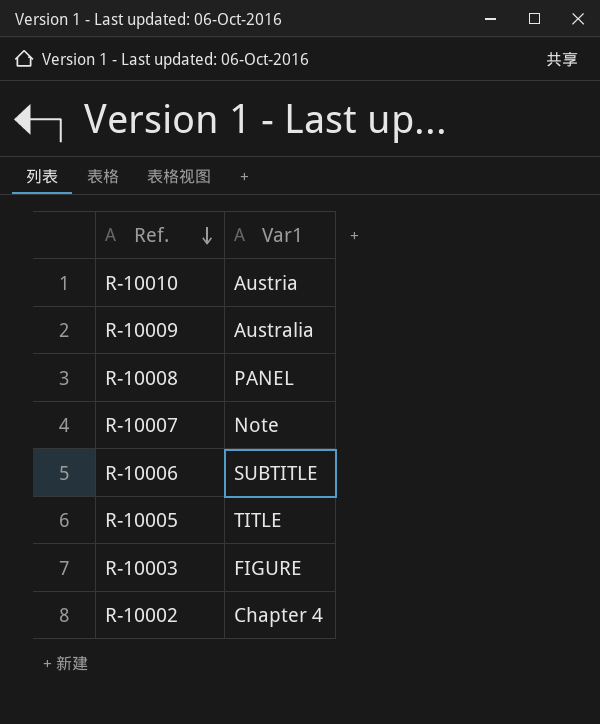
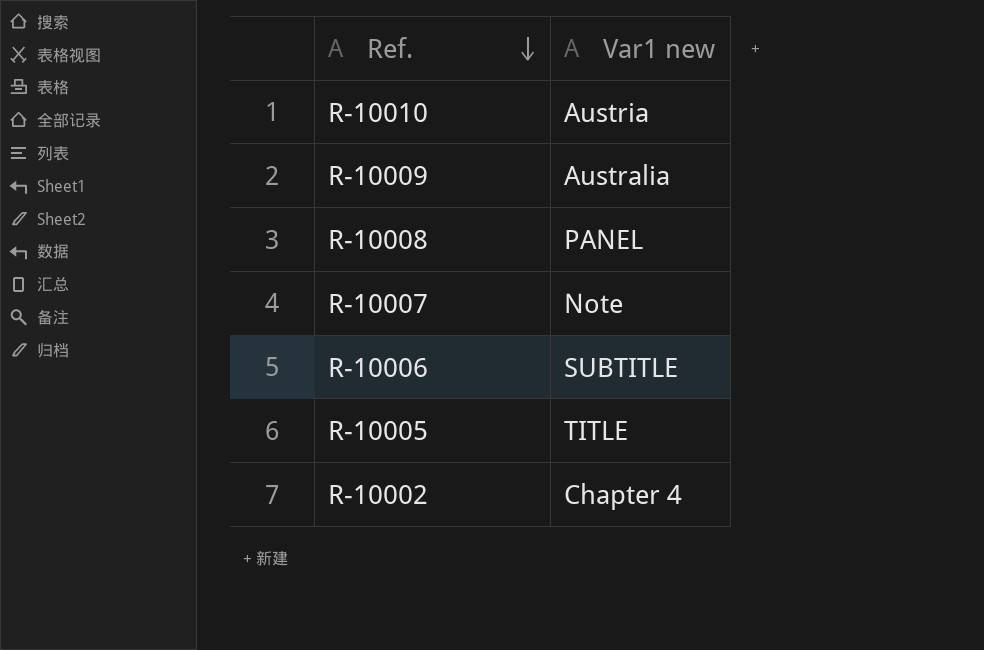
column name: Var1 -> Var1 new
row R-10003: FIGURE -> none

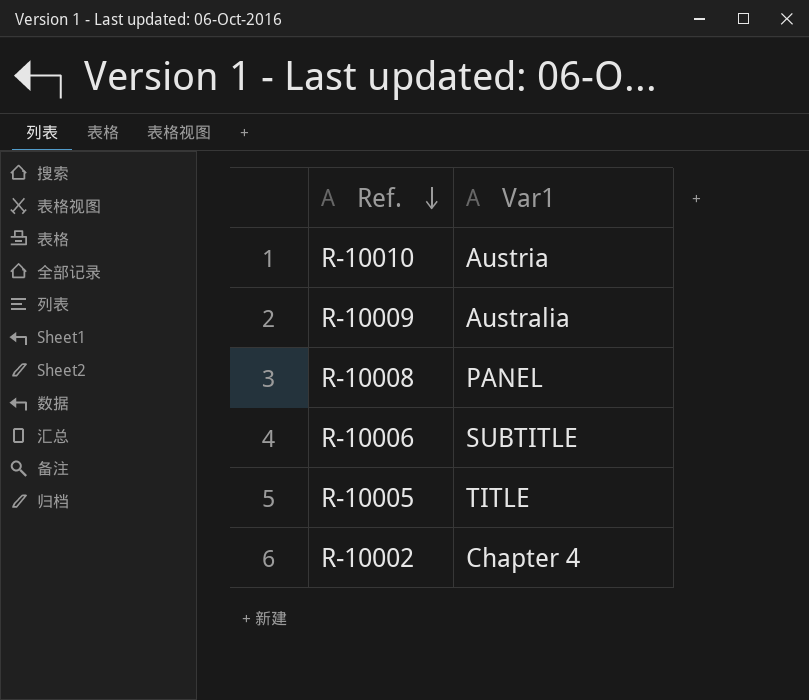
column name: Var1 new -> Var1
row R-10007: Note -> none

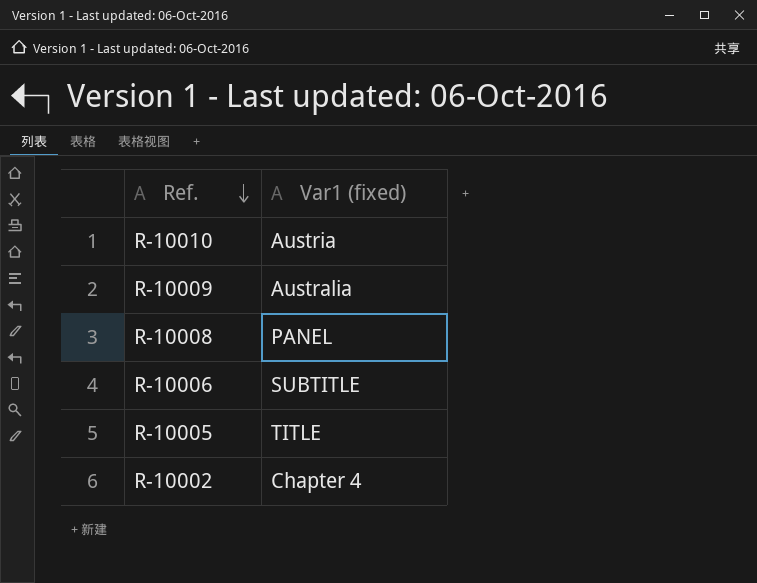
column name: Var1 -> Var1 (fixed)

